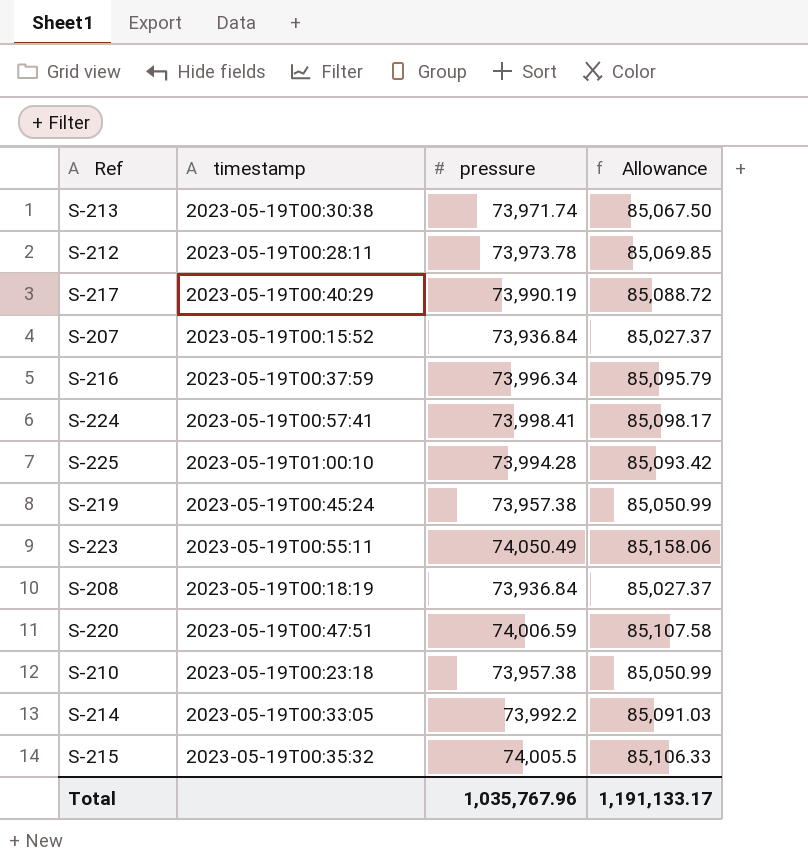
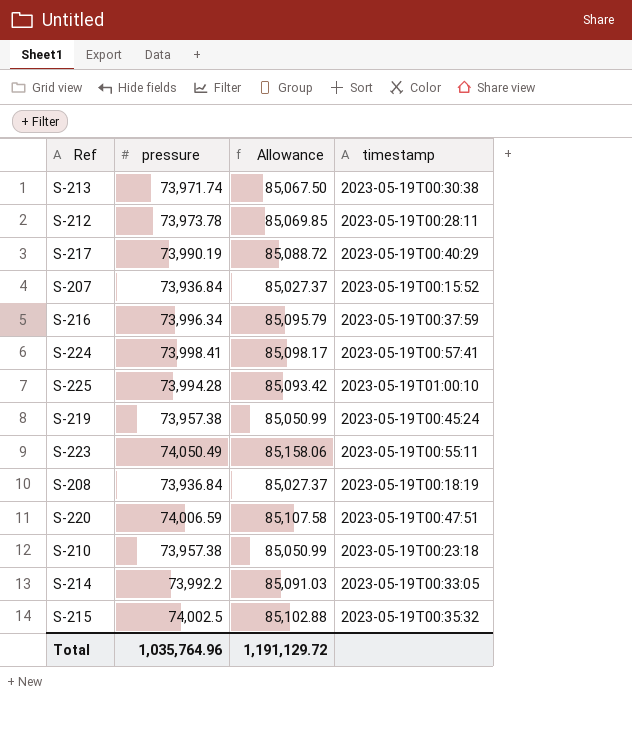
column timestamp | position: 2 -> 4
S-215 | pressure: 74,005.5 -> 74,002.5
S-215 | Allowance: 85,106.33 -> 85,102.88
Total | pressure: 1,035,767.96 -> 1,035,764.96
Total | Allowance: 1,191,133.17 -> 1,191,129.72

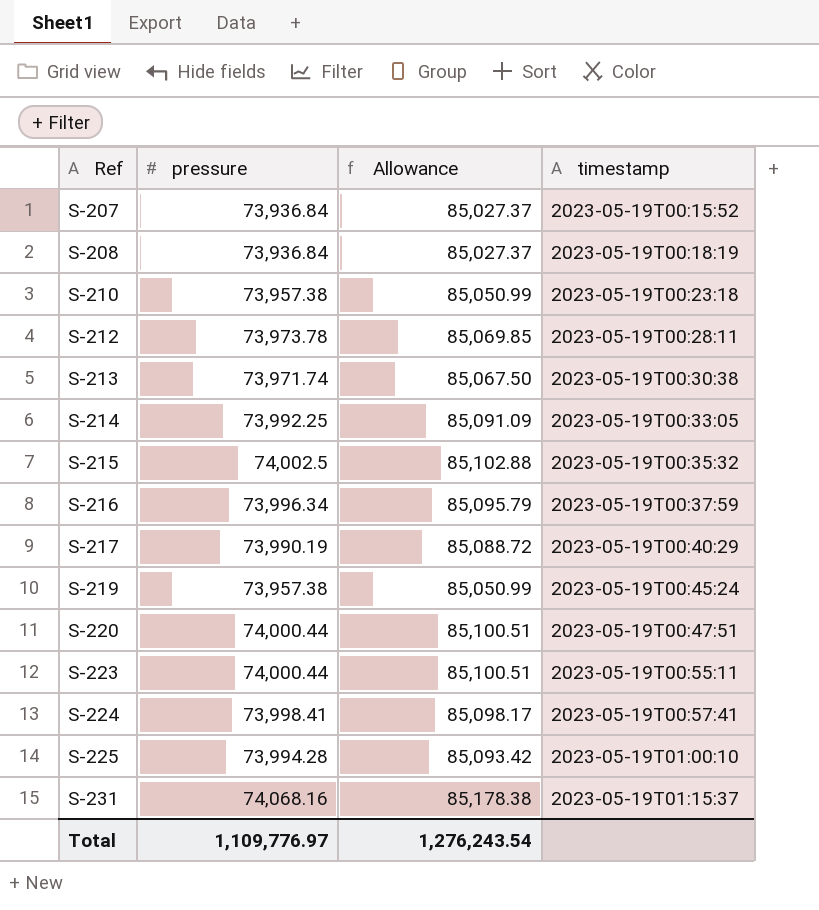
row order: none -> Ref ascending
S-214 | pressure: 73,992.2 -> 73,992.25
S-214 | Allowance: 85,091.03 -> 85,091.09
S-220 | pressure: 74,006.59 -> 74,000.44
S-220 | Allowance: 85,107.58 -> 85,100.51
S-223 | pressure: 74,050.49 -> 74,000.44
S-223 | Allowance: 85,158.06 -> 85,100.51
row S-231: none -> 74,068.16 | 85,178.38 | 2023-05-19T01:15:37
Total | pressure: 1,035,764.96 -> 1,109,776.97
Total | Allowance: 1,191,129.72 -> 1,276,243.54

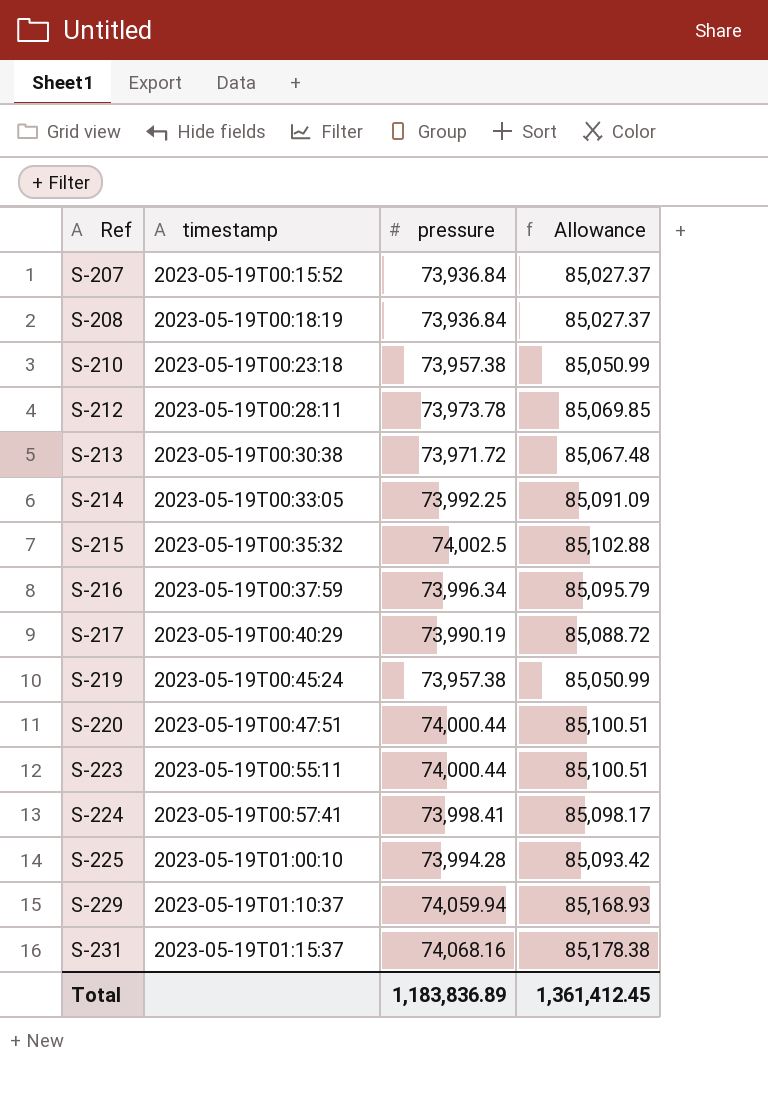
column timestamp | position: 4 -> 2
S-213 | pressure: 73,971.74 -> 73,971.72
S-213 | Allowance: 85,067.50 -> 85,067.48
row S-229: none -> 2023-05-19T01:10:37 | 74,059.94 | 85,168.93
Total | pressure: 1,109,776.97 -> 1,183,836.89
Total | Allowance: 1,276,243.54 -> 1,361,412.45

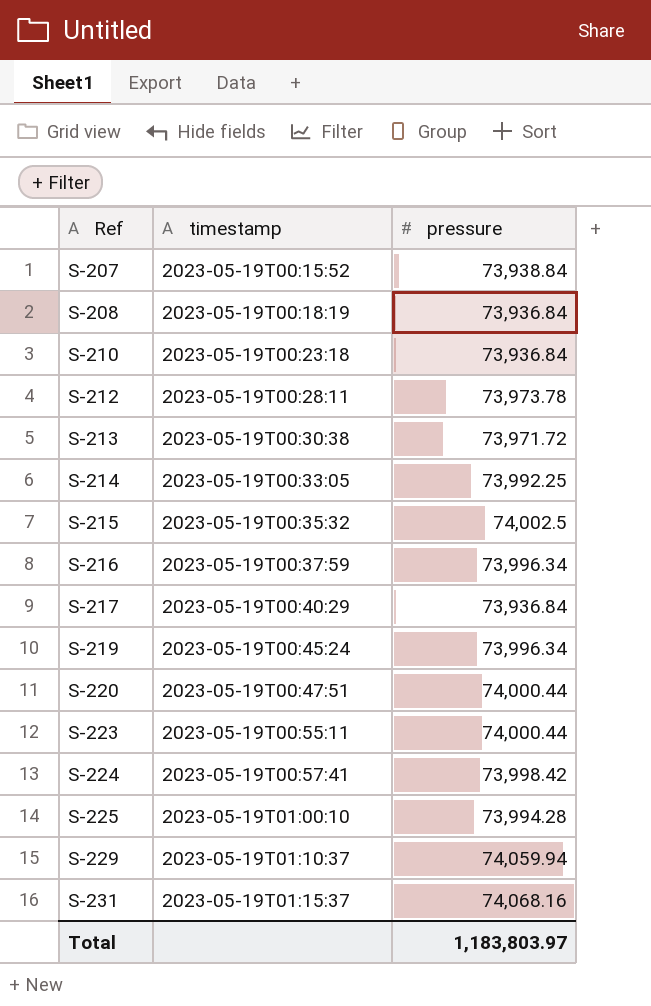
column Allowance | formula: [pressure] * 1.15 -> none
S-207 | pressure: 73,936.84 -> 73,938.84
S-210 | pressure: 73,957.38 -> 73,936.84
S-217 | pressure: 73,990.19 -> 73,936.84
S-219 | pressure: 73,957.38 -> 73,996.34
S-224 | pressure: 73,998.41 -> 73,998.42
Total | pressure: 1,183,836.89 -> 1,183,803.97

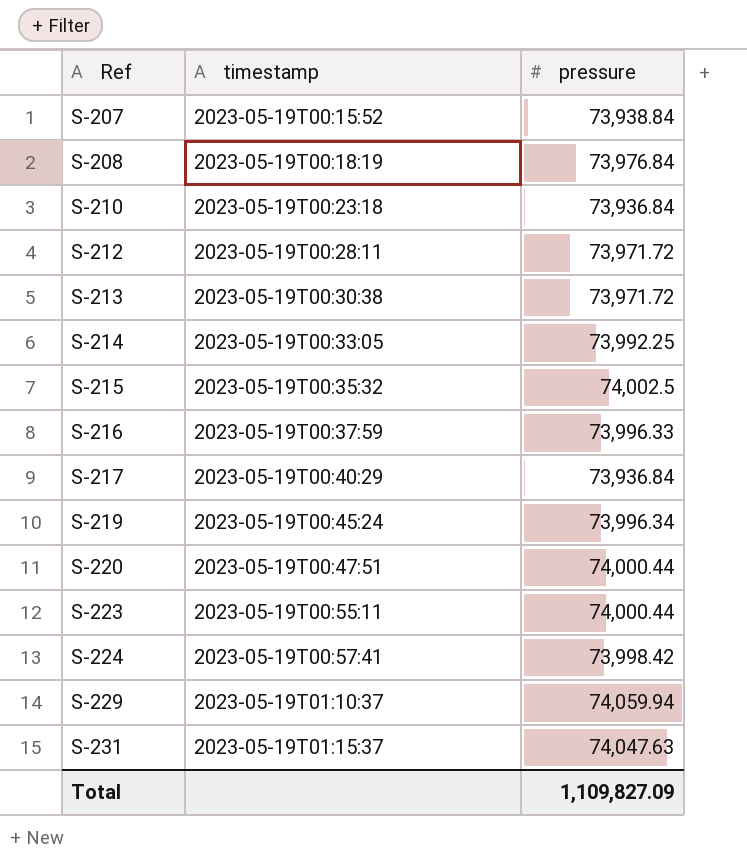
row S-225: 2023-05-19T01:00:10 | 73,994.28 -> none
S-208 | pressure: 73,936.84 -> 73,976.84
S-212 | pressure: 73,973.78 -> 73,971.72
S-216 | pressure: 73,996.34 -> 73,996.33
S-231 | pressure: 74,068.16 -> 74,047.63
Total | pressure: 1,183,803.97 -> 1,109,827.09

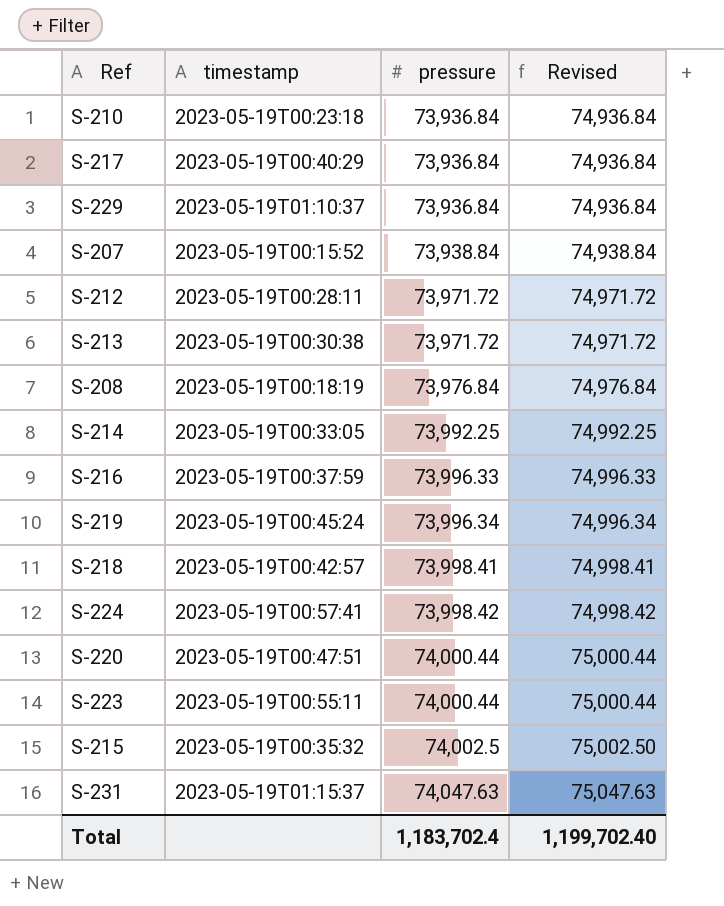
row order: Ref ascending -> pressure ascending
column Revised | formula: none -> [pressure] + 1000
S-229 | pressure: 74,059.94 -> 73,936.84
row S-218: none -> 2023-05-19T00:42:57 | 73,998.41 | 74,998.41
Total | pressure: 1,109,827.09 -> 1,183,702.4

